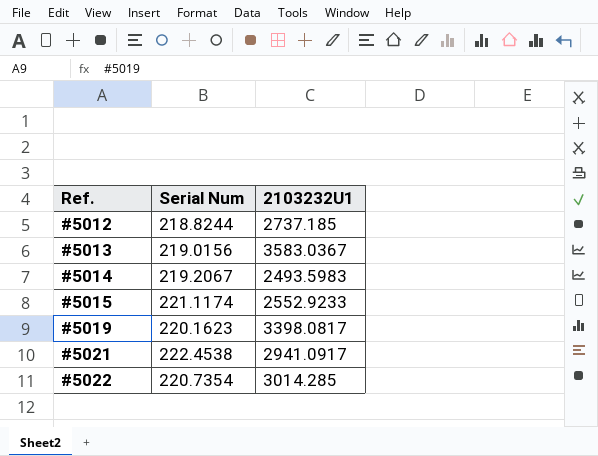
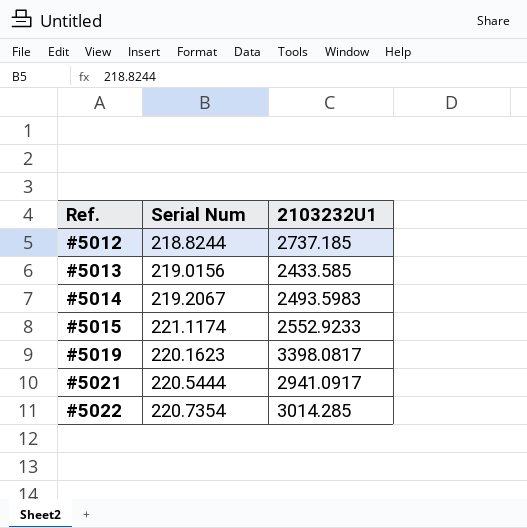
#5013 | 2103232U1: 3583.0367 -> 2433.585
#5021 | Serial Num: 222.4538 -> 220.5444

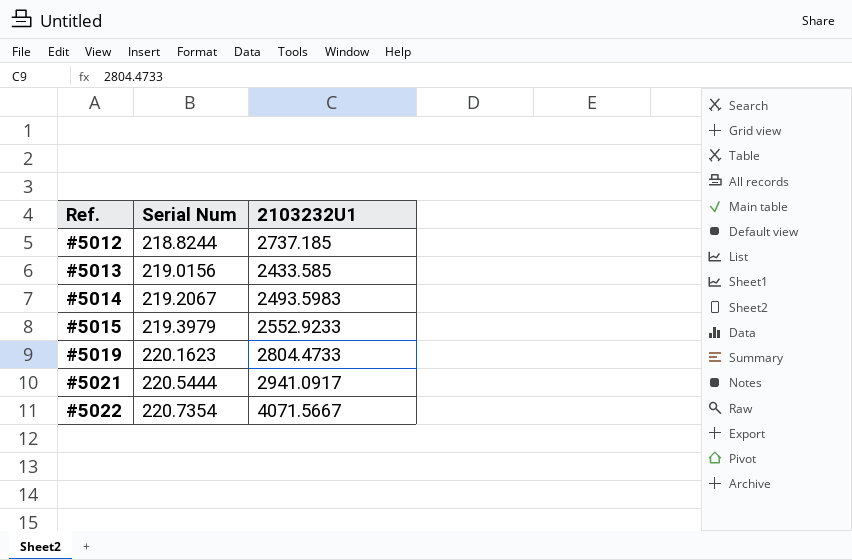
#5015 | Serial Num: 221.1174 -> 219.3979
#5019 | 2103232U1: 3398.0817 -> 2804.4733
#5022 | 2103232U1: 3014.285 -> 4071.5667

